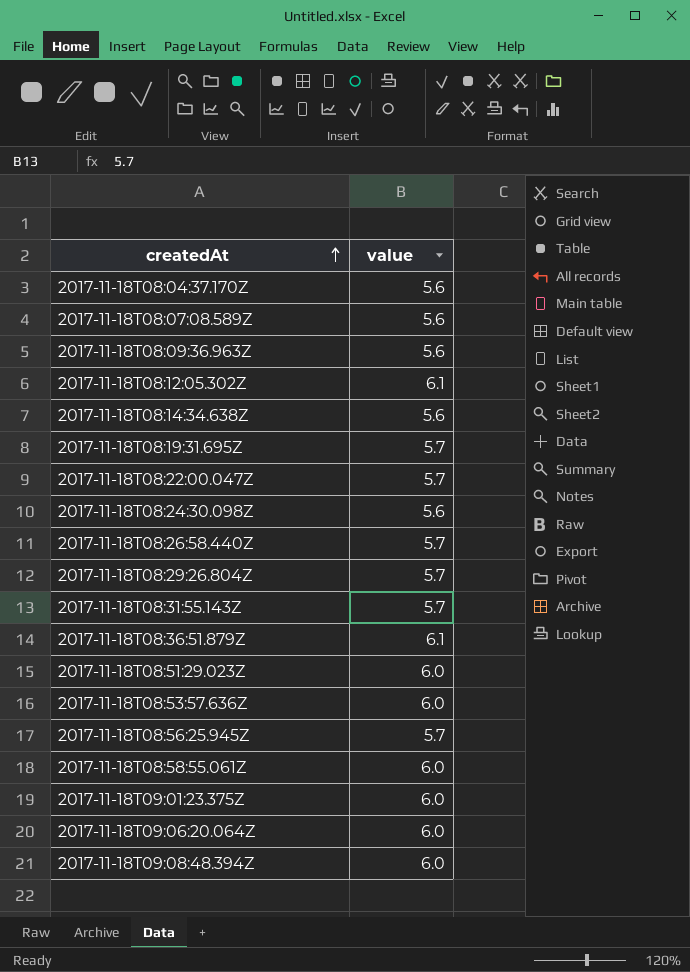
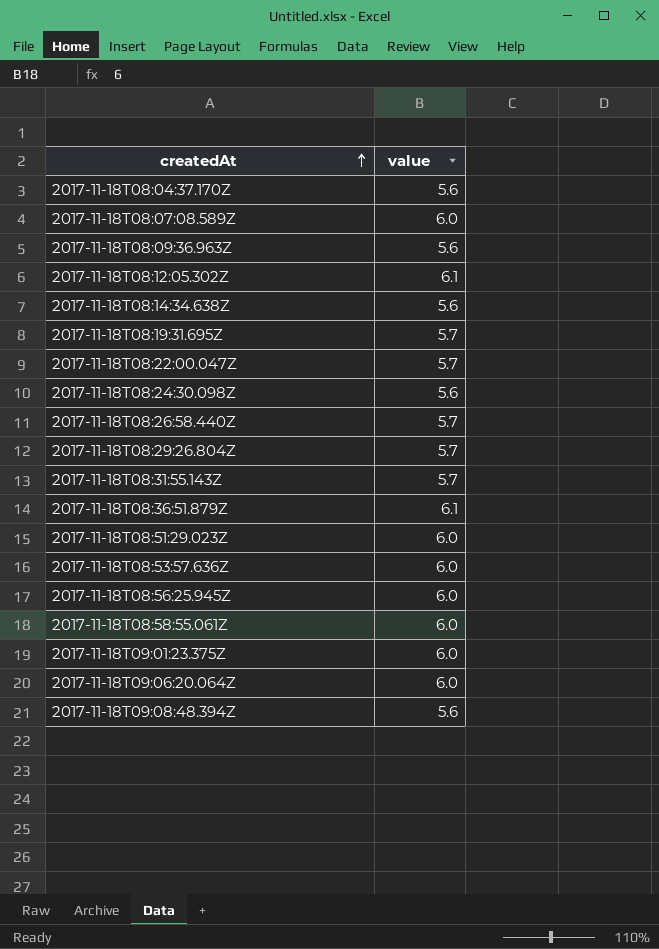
2017-11-18T08:07:08.589Z | value: 5.6 -> 6.0
2017-11-18T08:56:25.945Z | value: 5.7 -> 6.0
2017-11-18T09:08:48.394Z | value: 6.0 -> 5.6

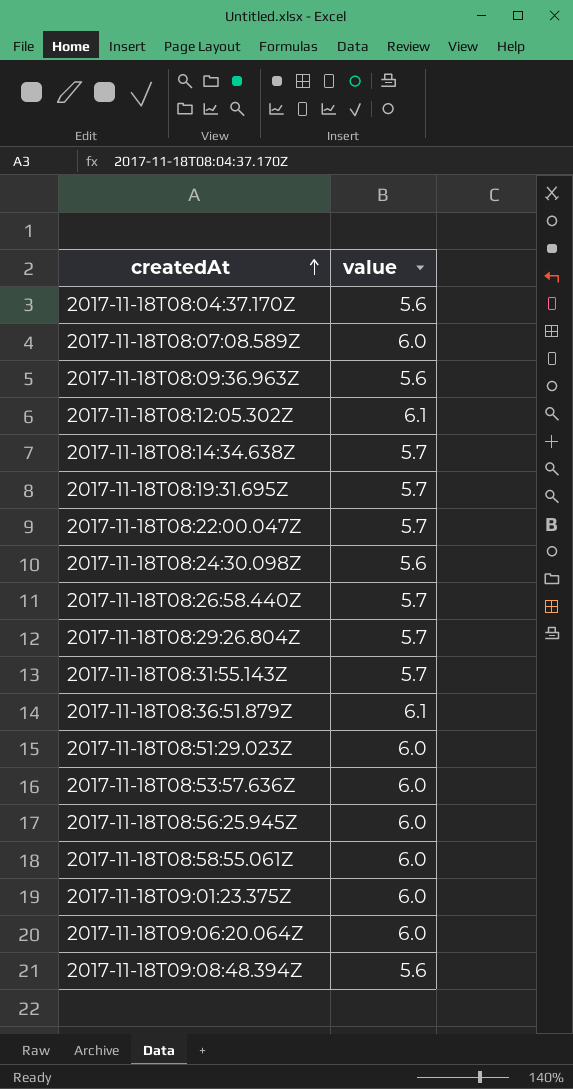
2017-11-18T08:14:34.638Z | value: 5.6 -> 5.7

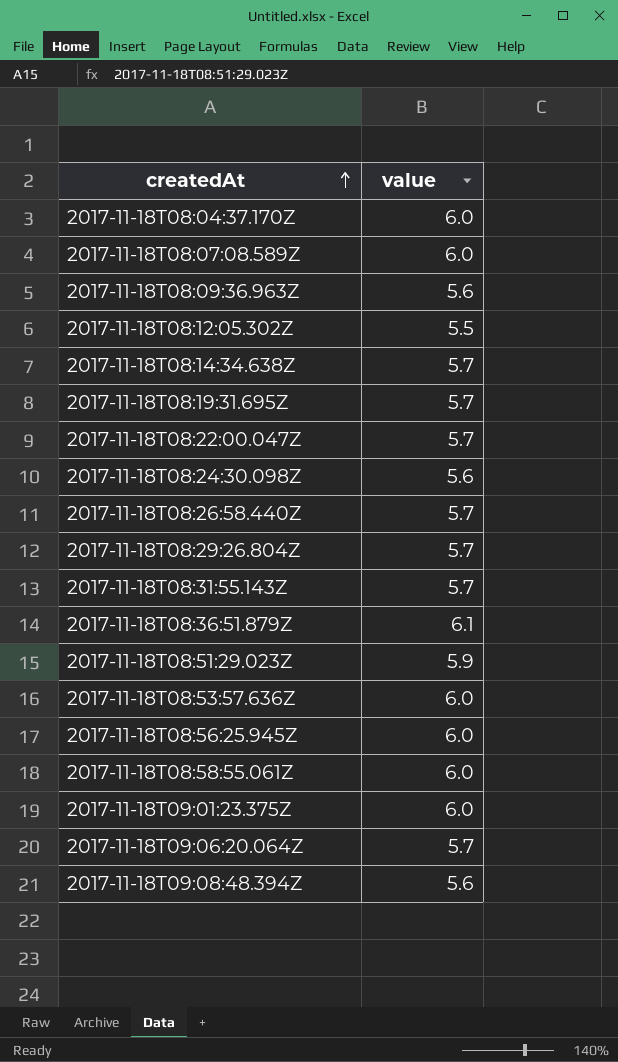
2017-11-18T08:04:37.170Z | value: 5.6 -> 6.0
2017-11-18T08:12:05.302Z | value: 6.1 -> 5.5
2017-11-18T08:51:29.023Z | value: 6.0 -> 5.9
2017-11-18T09:06:20.064Z | value: 6.0 -> 5.7

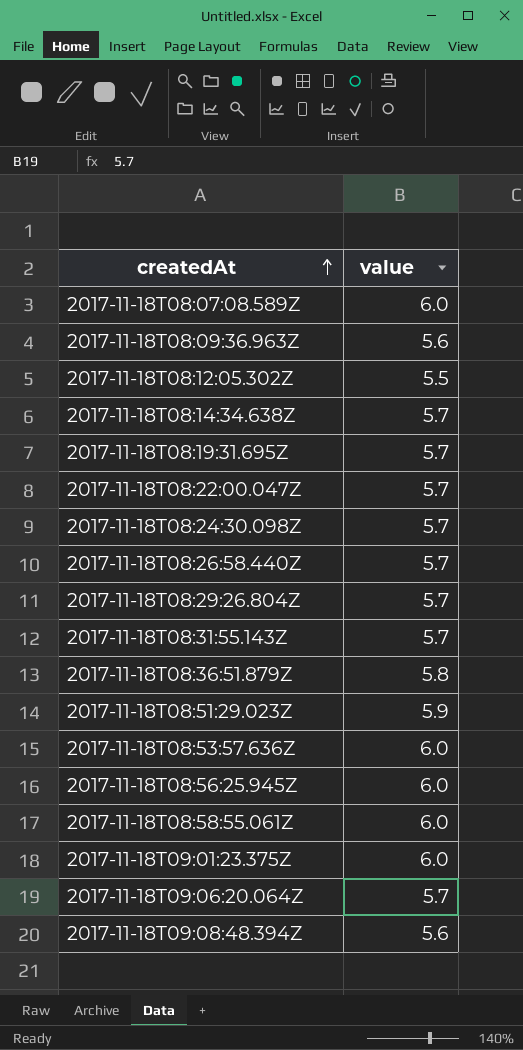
row 2017-11-18T08:04:37.170Z: 6.0 -> none
2017-11-18T08:24:30.098Z | value: 5.6 -> 5.7
2017-11-18T08:36:51.879Z | value: 6.1 -> 5.8

